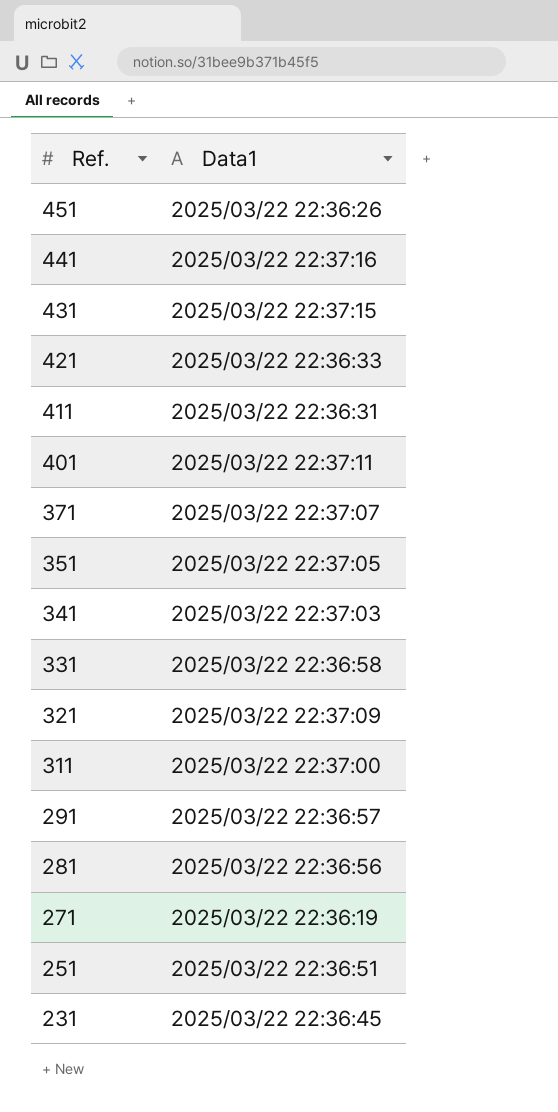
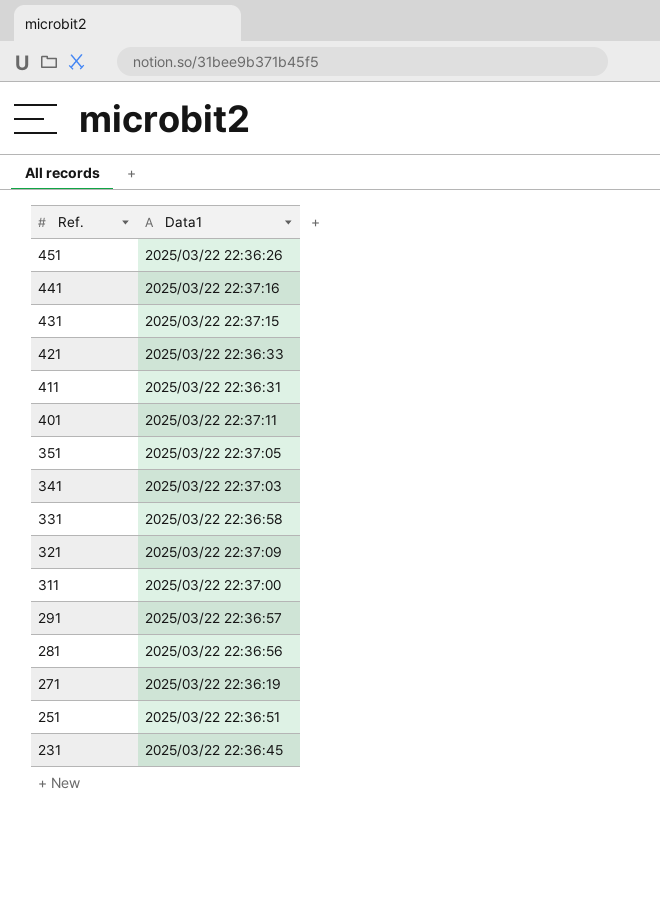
row 371: 2025/03/22 22:37:07 -> none

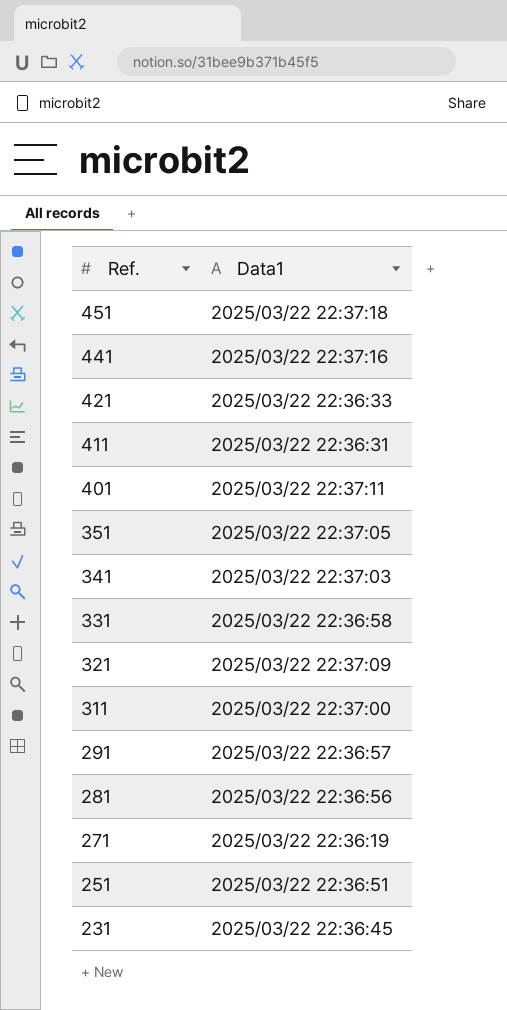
row 431: 2025/03/22 22:37:15 -> none
451 | Data1: 2025/03/22 22:36:26 -> 2025/03/22 22:37:18

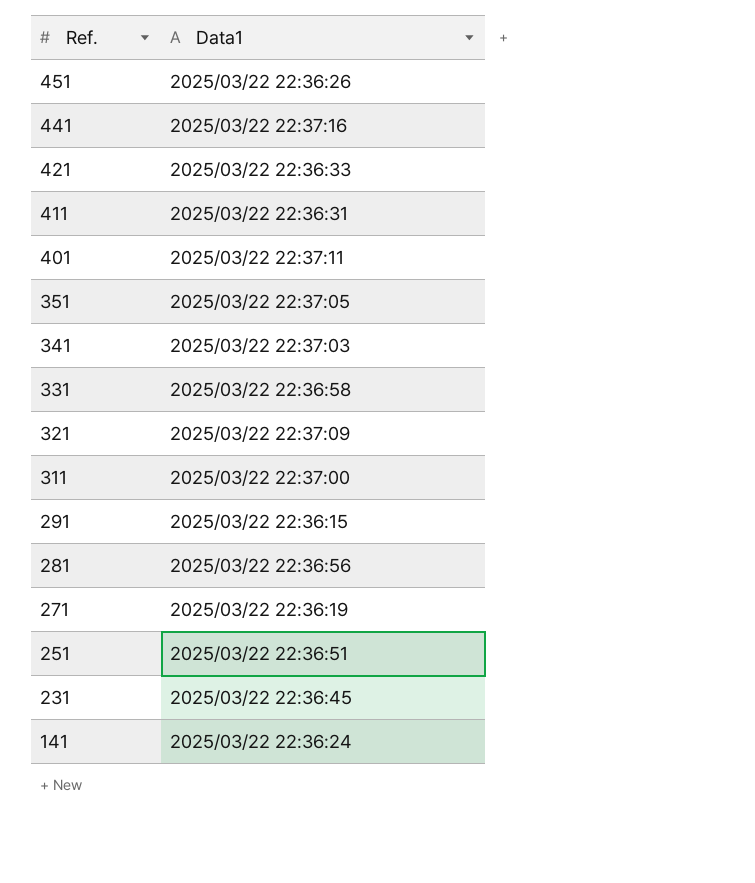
451 | Data1: 2025/03/22 22:37:18 -> 2025/03/22 22:36:26
291 | Data1: 2025/03/22 22:36:57 -> 2025/03/22 22:36:15
row 141: none -> 2025/03/22 22:36:24

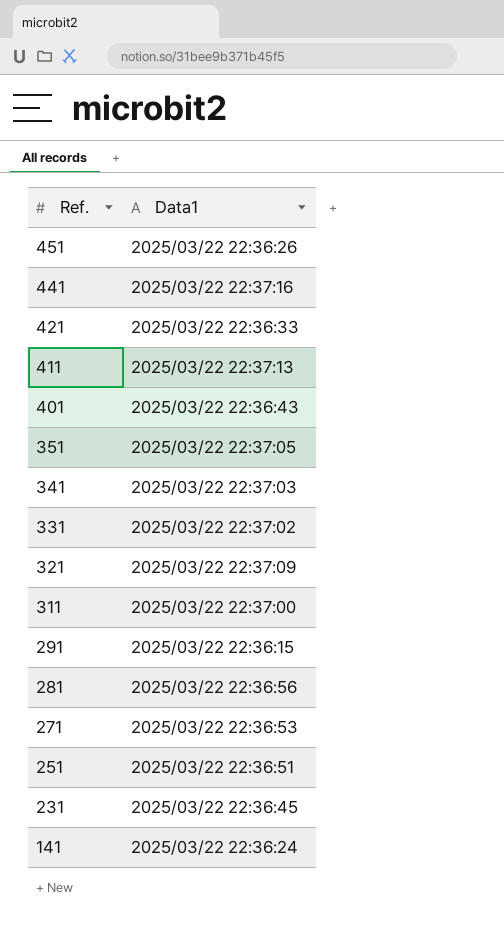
411 | Data1: 2025/03/22 22:36:31 -> 2025/03/22 22:37:13
401 | Data1: 2025/03/22 22:37:11 -> 2025/03/22 22:36:43
331 | Data1: 2025/03/22 22:36:58 -> 2025/03/22 22:37:02
271 | Data1: 2025/03/22 22:36:19 -> 2025/03/22 22:36:53

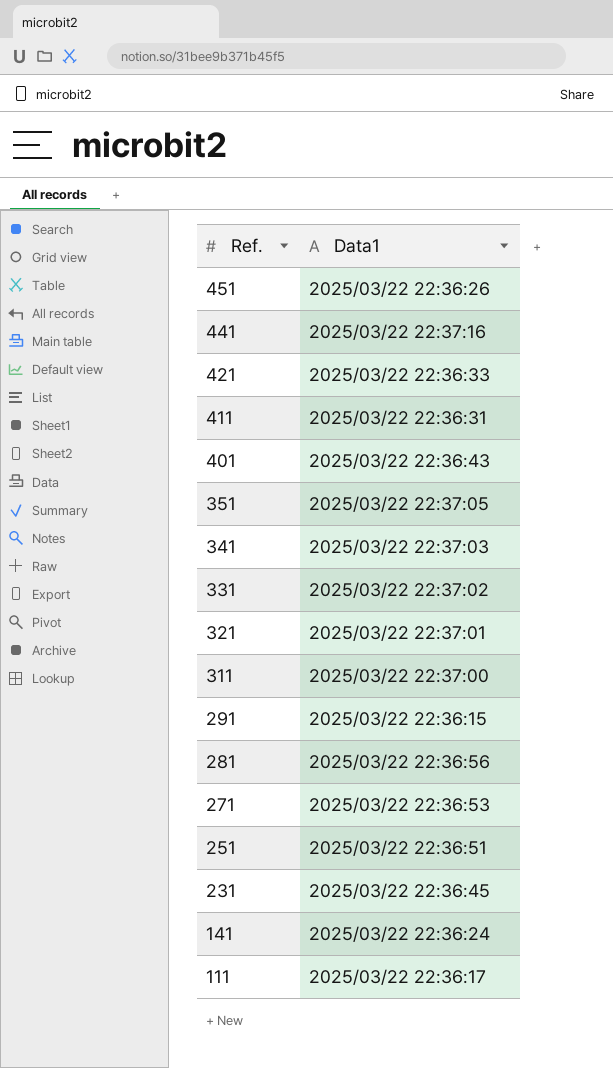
411 | Data1: 2025/03/22 22:37:13 -> 2025/03/22 22:36:31
321 | Data1: 2025/03/22 22:37:09 -> 2025/03/22 22:37:01
row 111: none -> 2025/03/22 22:36:17

